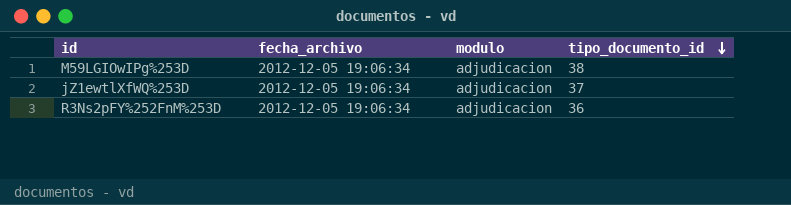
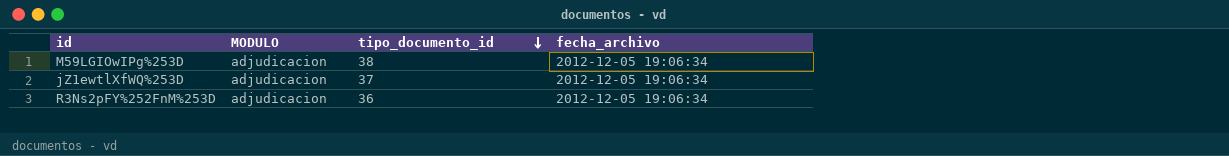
column name: modulo -> MODULO
column fecha_archivo | position: 2 -> 4

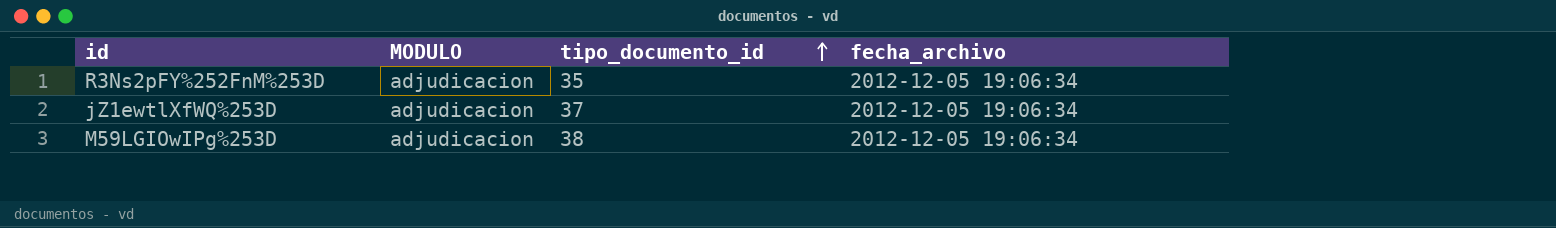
row order: tipo_documento_id descending -> tipo_documento_id ascending
R3Ns2pFY%252FnM%253D | tipo_documento_id: 36 -> 35

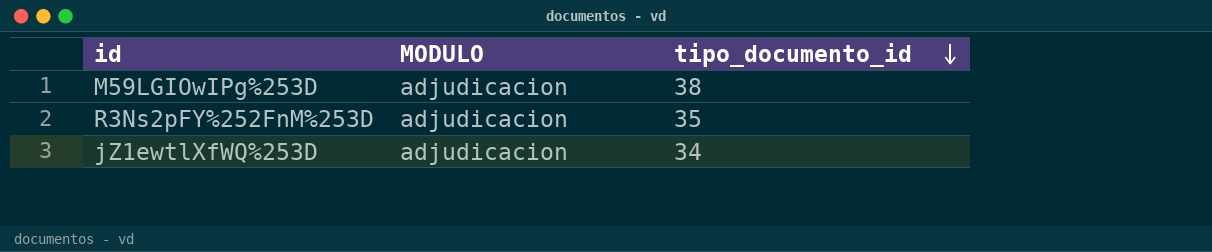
row order: tipo_documento_id ascending -> tipo_documento_id descending
column fecha_archivo | position: 4 -> none
jZ1ewtlXfWQ%253D | tipo_documento_id: 37 -> 34

